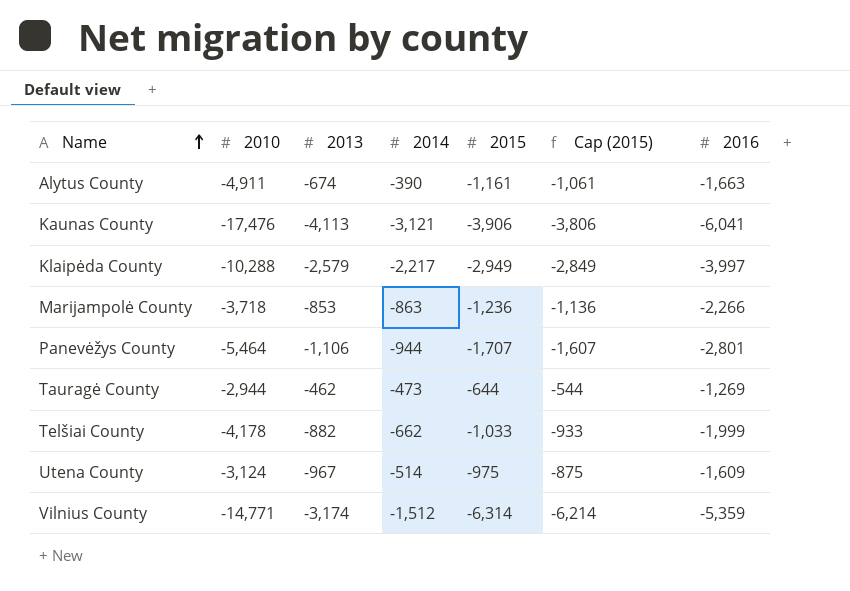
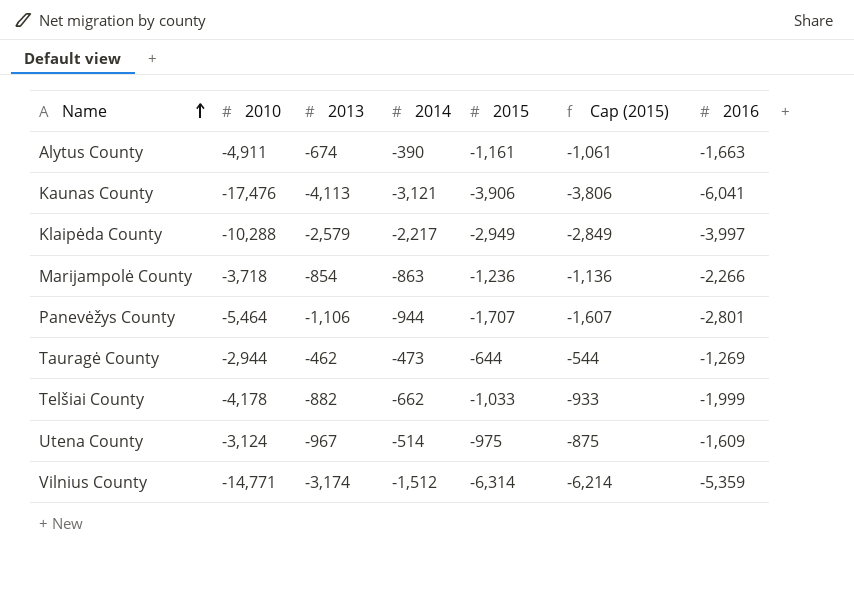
Marijampolė County | 2013: -853 -> -854

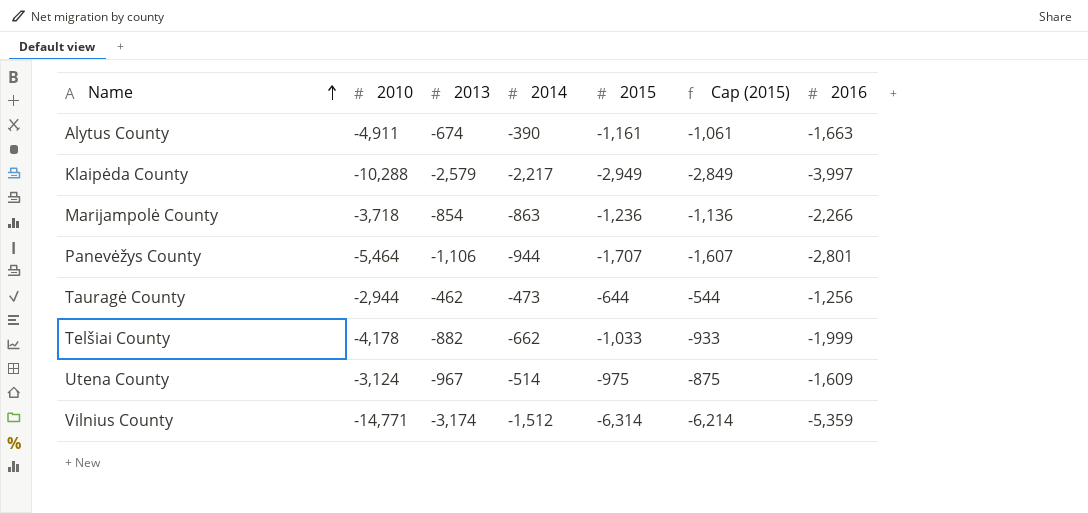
row Kaunas County: -17,476 | -4,113 | -3,121 | -3,906 | -3,806 | -6,041 -> none
Tauragė County | 2016: -1,269 -> -1,256

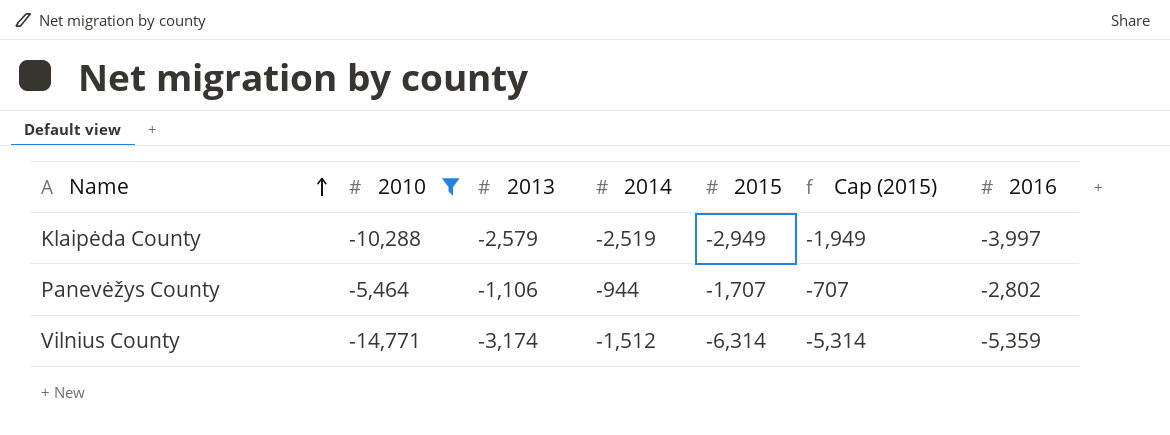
filter: none -> 2010 <= -5,464
column Cap (2015) | formula: [2015] + 100 -> [2015] + 1000
Klaipėda County | 2014: -2,217 -> -2,519
Panevėžys County | 2016: -2,801 -> -2,802

